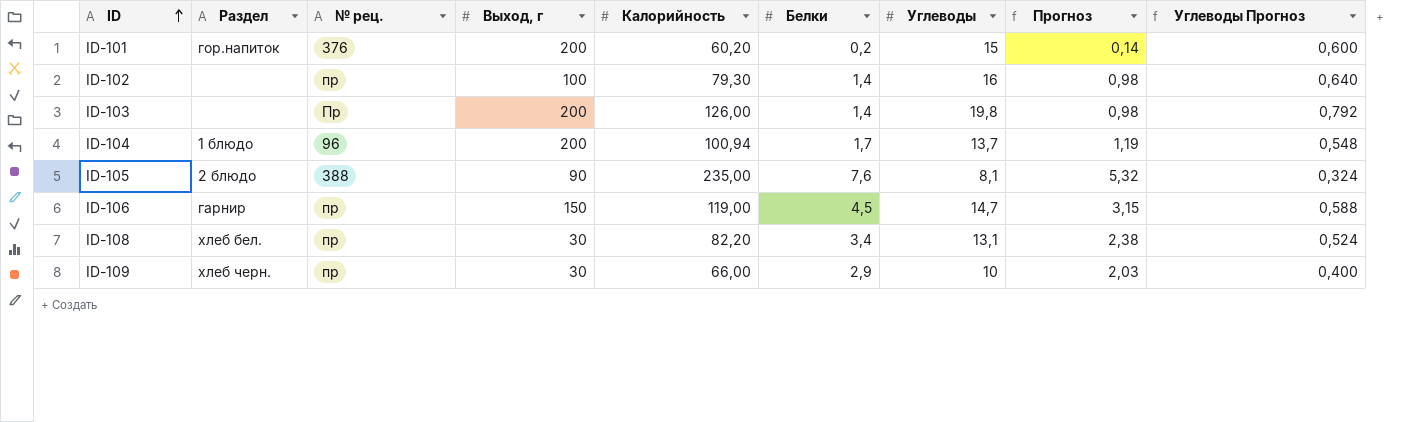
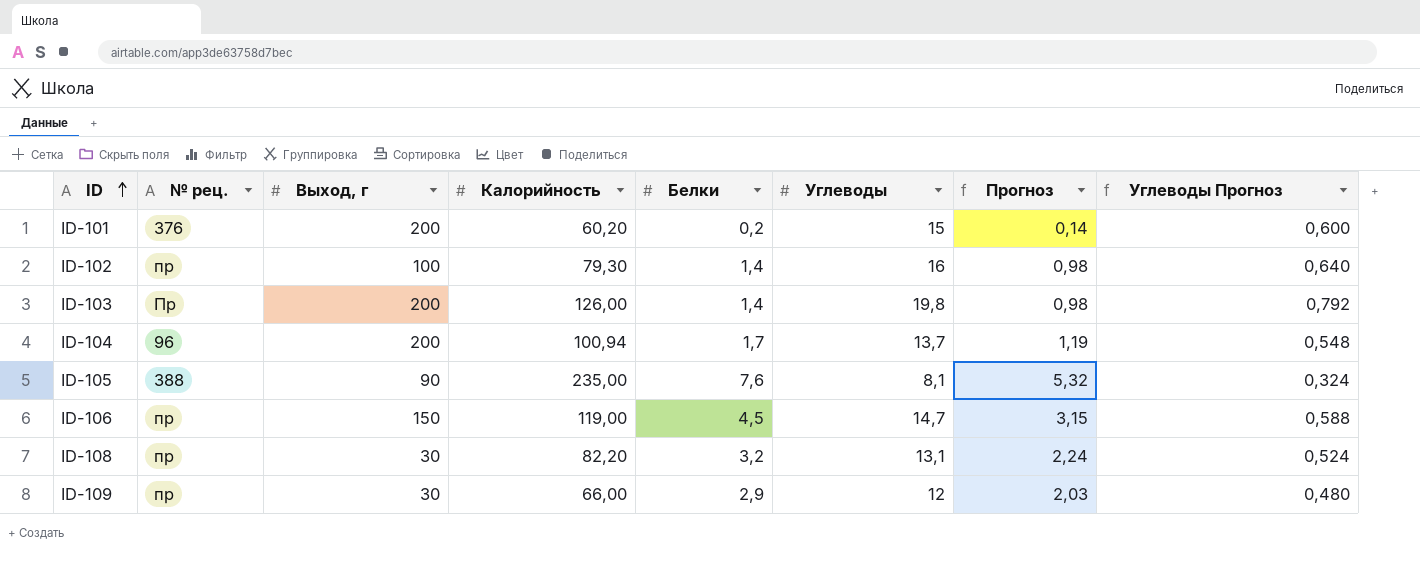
column Раздел | position: 2 -> none
ID-108 | Белки: 3,4 -> 3,2
ID-108 | Прогноз: 2,38 -> 2,24
ID-109 | Углеводы: 10 -> 12
ID-109 | Углеводы Прогноз: 0,400 -> 0,480

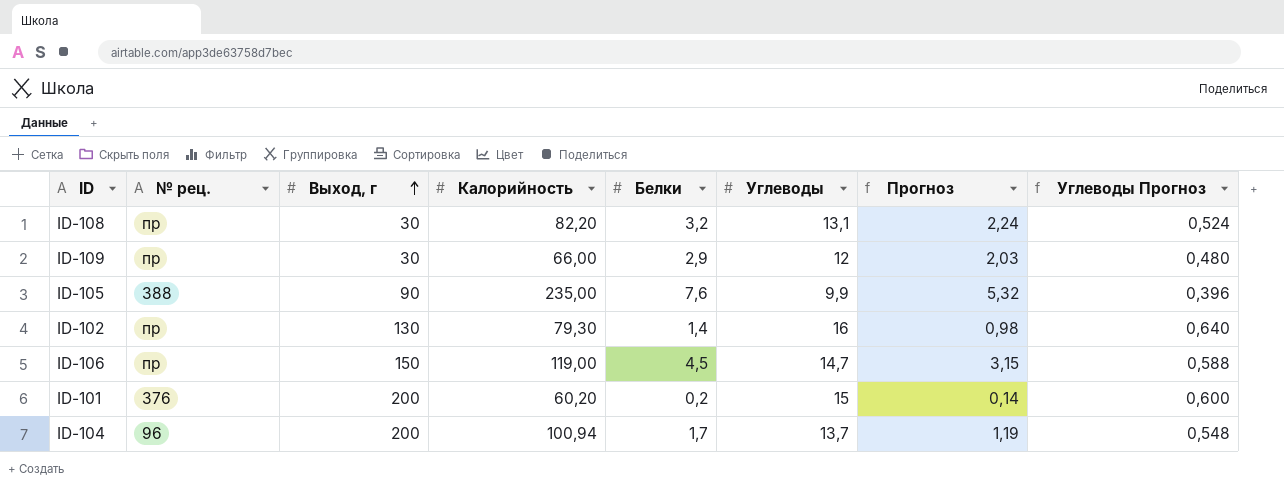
row order: ID ascending -> Выход, г ascending
row ID-103: Пр | 200 | 126,00 | 1,4 | 19,8 | 0,98 | 0,792 -> none
ID-105 | Углеводы: 8,1 -> 9,9
ID-105 | Углеводы Прогноз: 0,324 -> 0,396
ID-102 | Выход, г: 100 -> 130

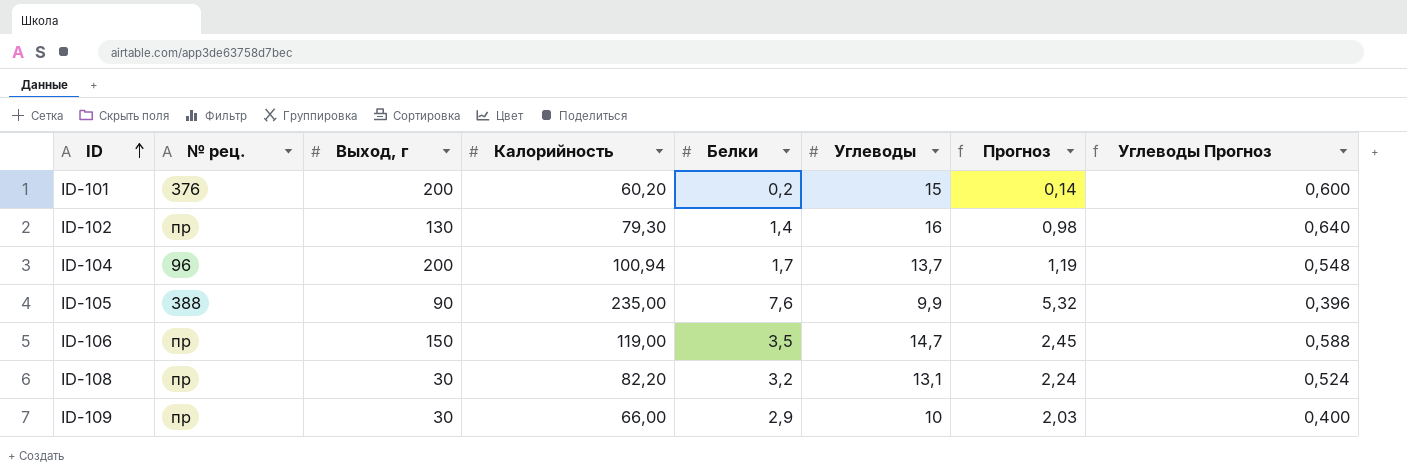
row order: Выход, г ascending -> ID ascending
ID-106 | Белки: 4,5 -> 3,5
ID-106 | Прогноз: 3,15 -> 2,45
ID-109 | Углеводы: 12 -> 10
ID-109 | Углеводы Прогноз: 0,480 -> 0,400

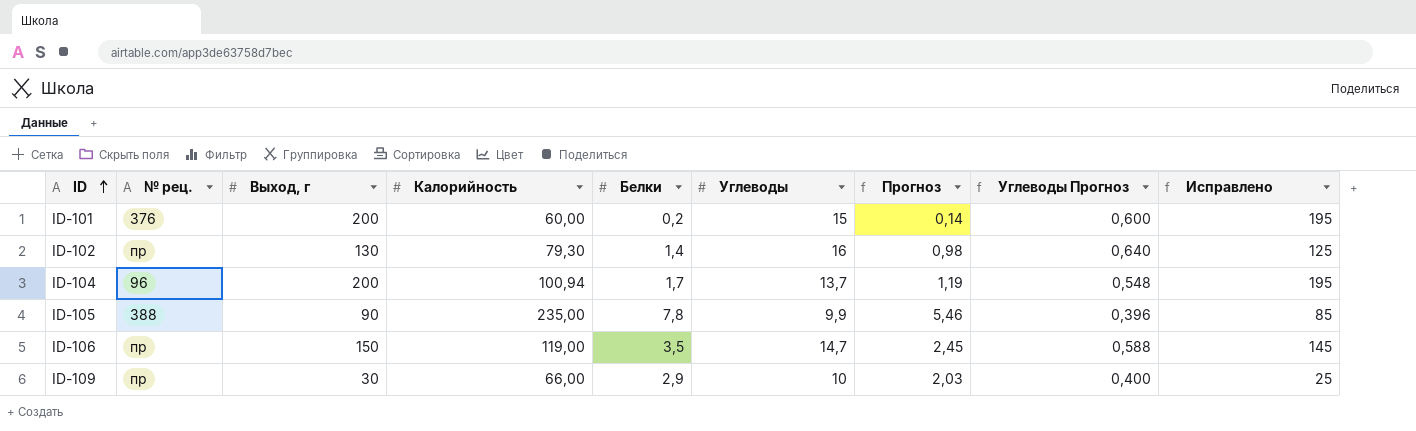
column Исправлено | formula: none -> [Выход, г] - 5
row ID-108: пр | 30 | 82,20 | 3,2 | 13,1 | 2,24 | 0,524 -> none
ID-101 | Калорийность: 60,20 -> 60,00
ID-105 | Белки: 7,6 -> 7,8
ID-105 | Прогноз: 5,32 -> 5,46

